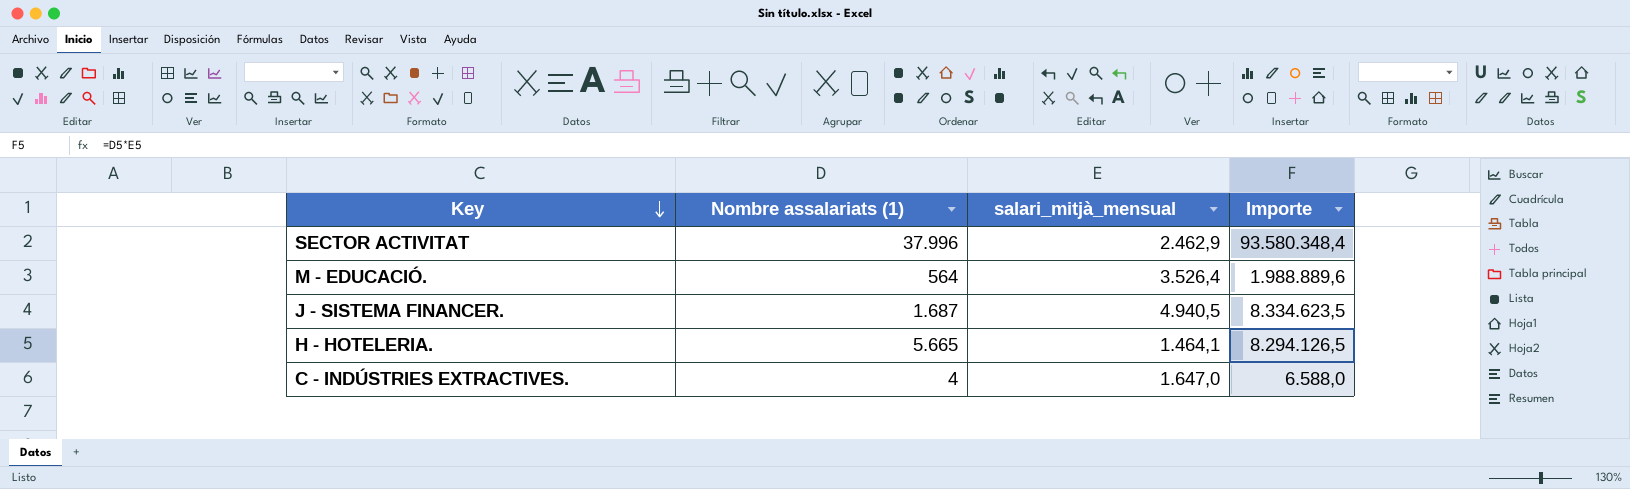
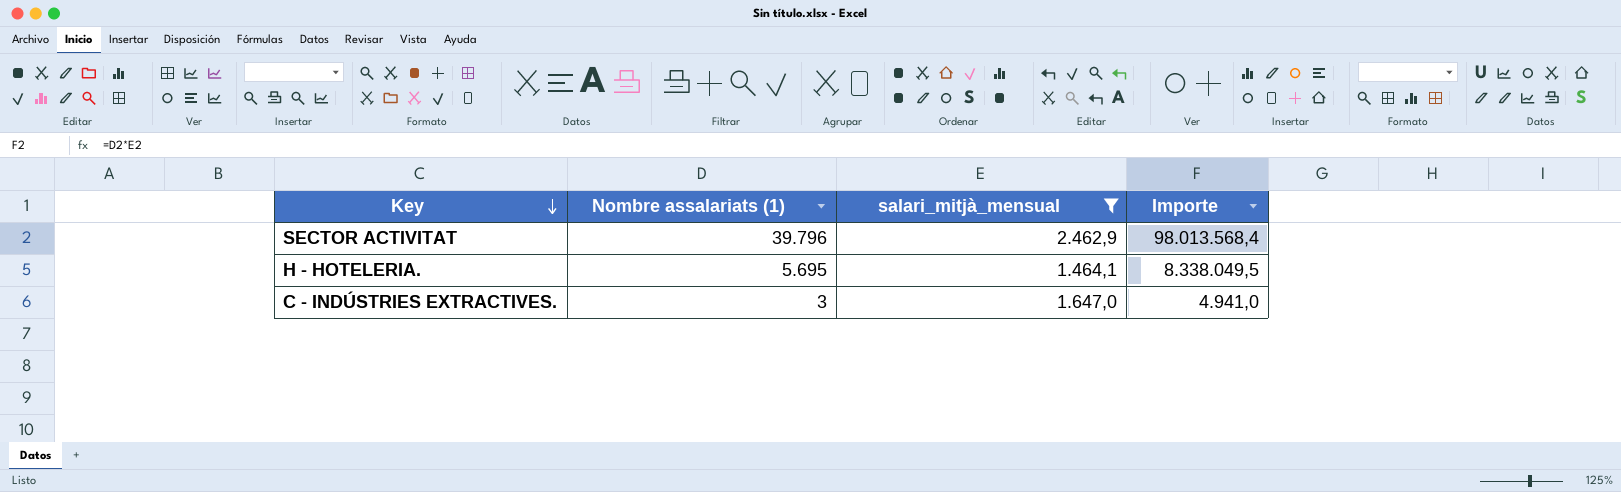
filter: none -> salari_mitjà_mensual <= 2.462,9
SECTOR ACTIVITAT | Nombre assalariats (1): 37.996 -> 39.796
SECTOR ACTIVITAT | Importe: 93.580.348,4 -> 98.013.568,4
H - HOTELERIA. | Nombre assalariats (1): 5.665 -> 5.695
H - HOTELERIA. | Importe: 8.294.126,5 -> 8.338.049,5
C - INDÚSTRIES EXTRACTIVES. | Nombre assalariats (1): 4 -> 3
C - INDÚSTRIES EXTRACTIVES. | Importe: 6.588,0 -> 4.941,0

